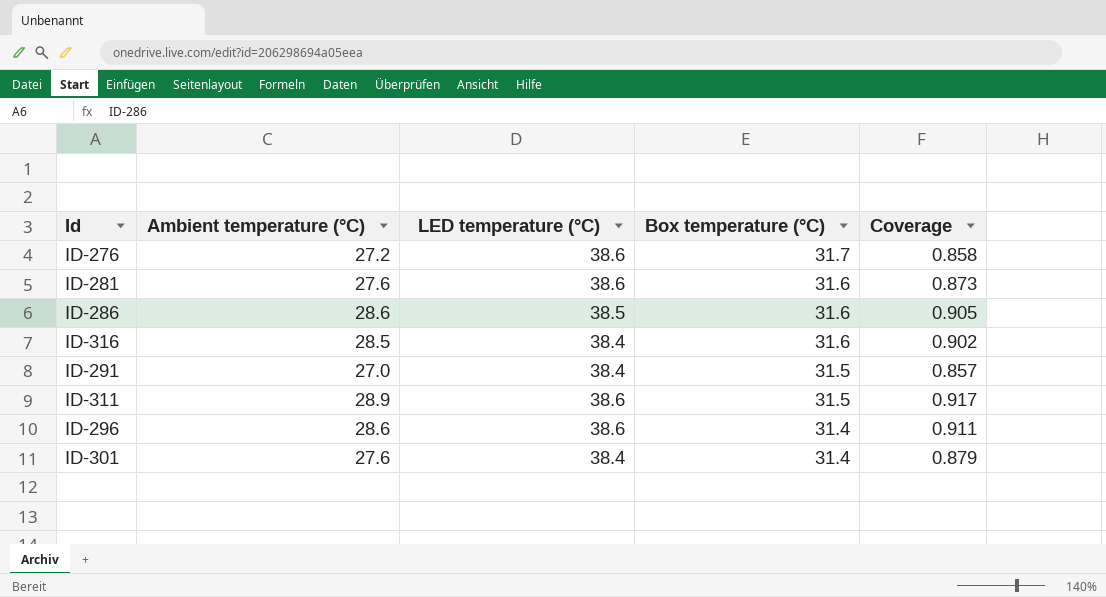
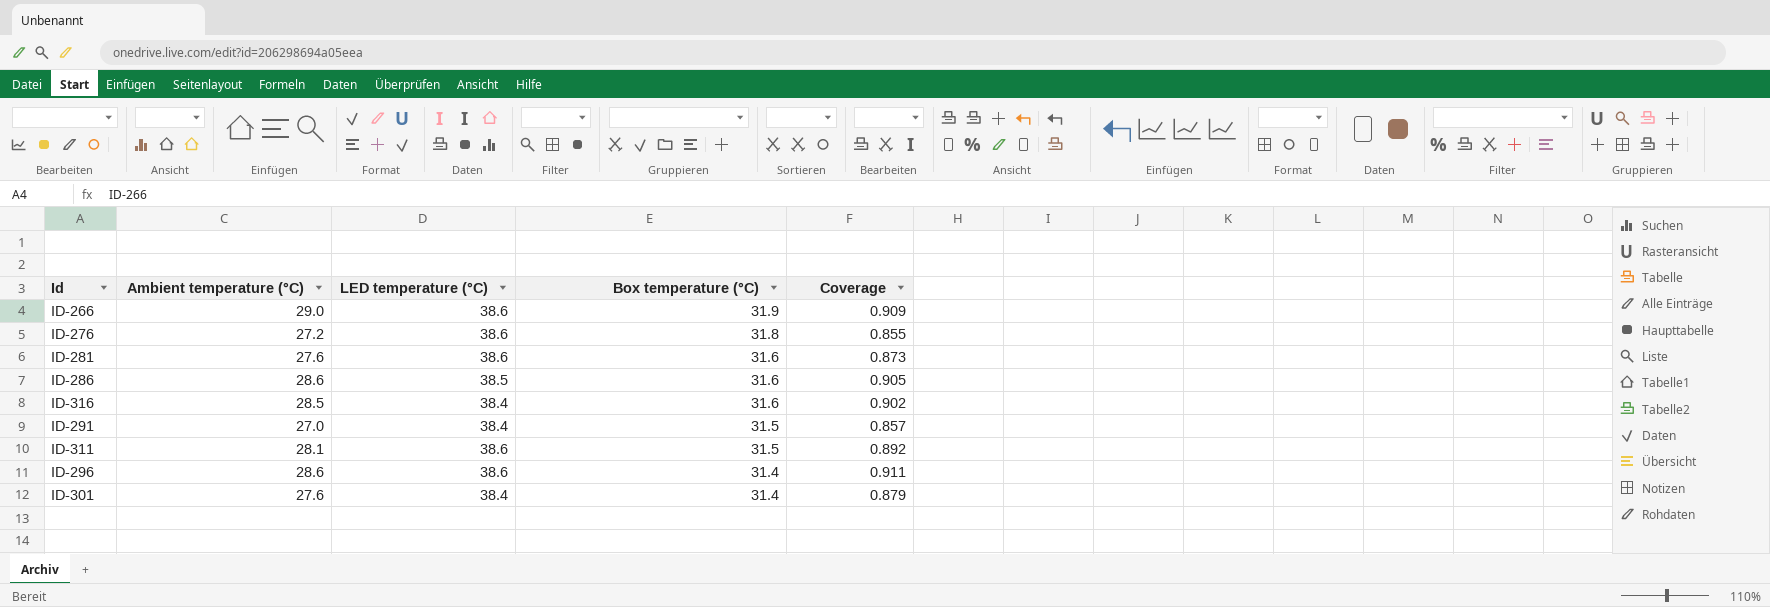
row ID-266: none -> 29.0 | 38.6 | 31.9 | 0.909
ID-276 | Box temperature (°C): 31.7 -> 31.8
ID-276 | Coverage: 0.858 -> 0.855
ID-311 | Ambient temperature (°C): 28.9 -> 28.1
ID-311 | Coverage: 0.917 -> 0.892

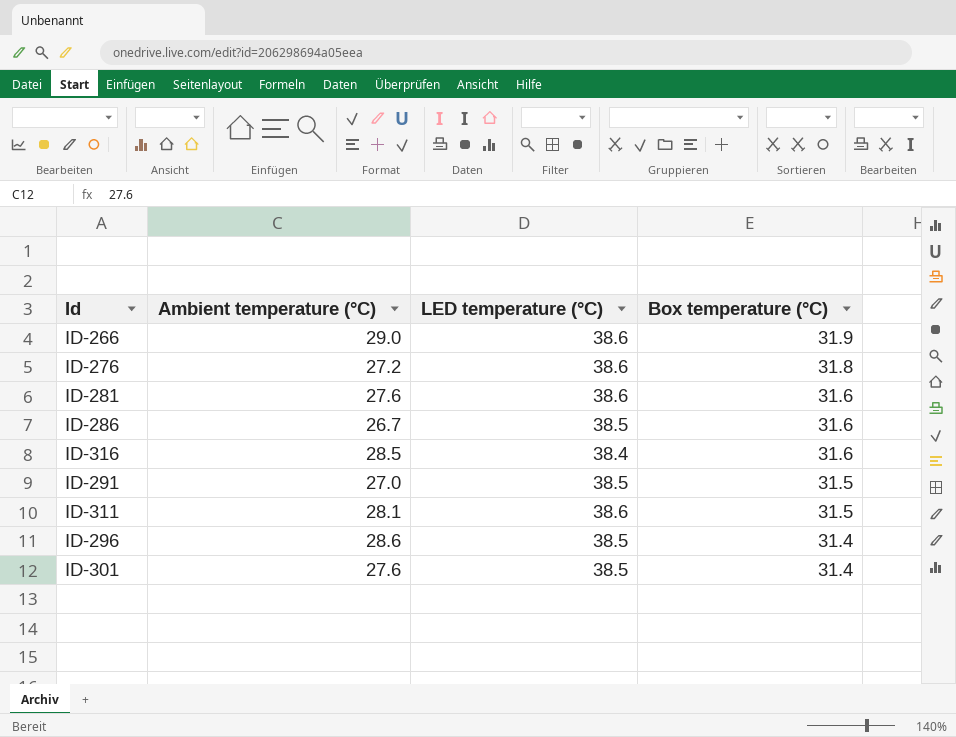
column Coverage | formula: [Ambient temperature (°C)] / [Box temperature (°C)] -> none
ID-286 | Ambient temperature (°C): 28.6 -> 26.7
ID-291 | LED temperature (°C): 38.4 -> 38.5
ID-296 | LED temperature (°C): 38.6 -> 38.5
ID-301 | LED temperature (°C): 38.4 -> 38.5

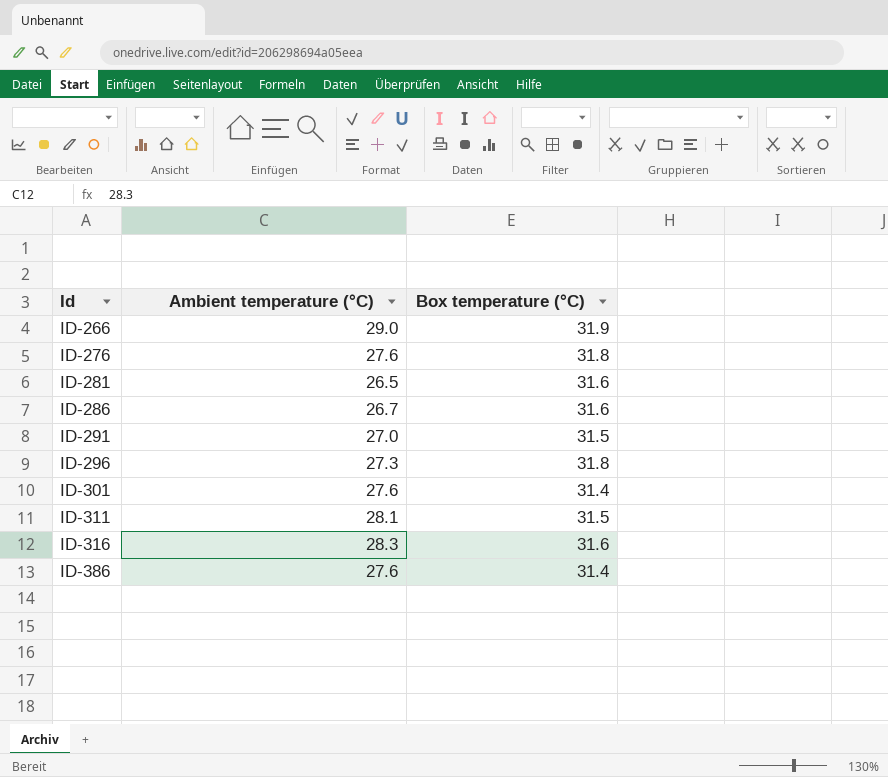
row order: Box temperature (°C) descending -> Id ascending
column LED temperature (°C) | position: 3 -> none
ID-276 | Ambient temperature (°C): 27.2 -> 27.6
ID-281 | Ambient temperature (°C): 27.6 -> 26.5
ID-296 | Ambient temperature (°C): 28.6 -> 27.3
ID-296 | Box temperature (°C): 31.4 -> 31.8
ID-316 | Ambient temperature (°C): 28.5 -> 28.3
row ID-386: none -> 27.6 | 31.4

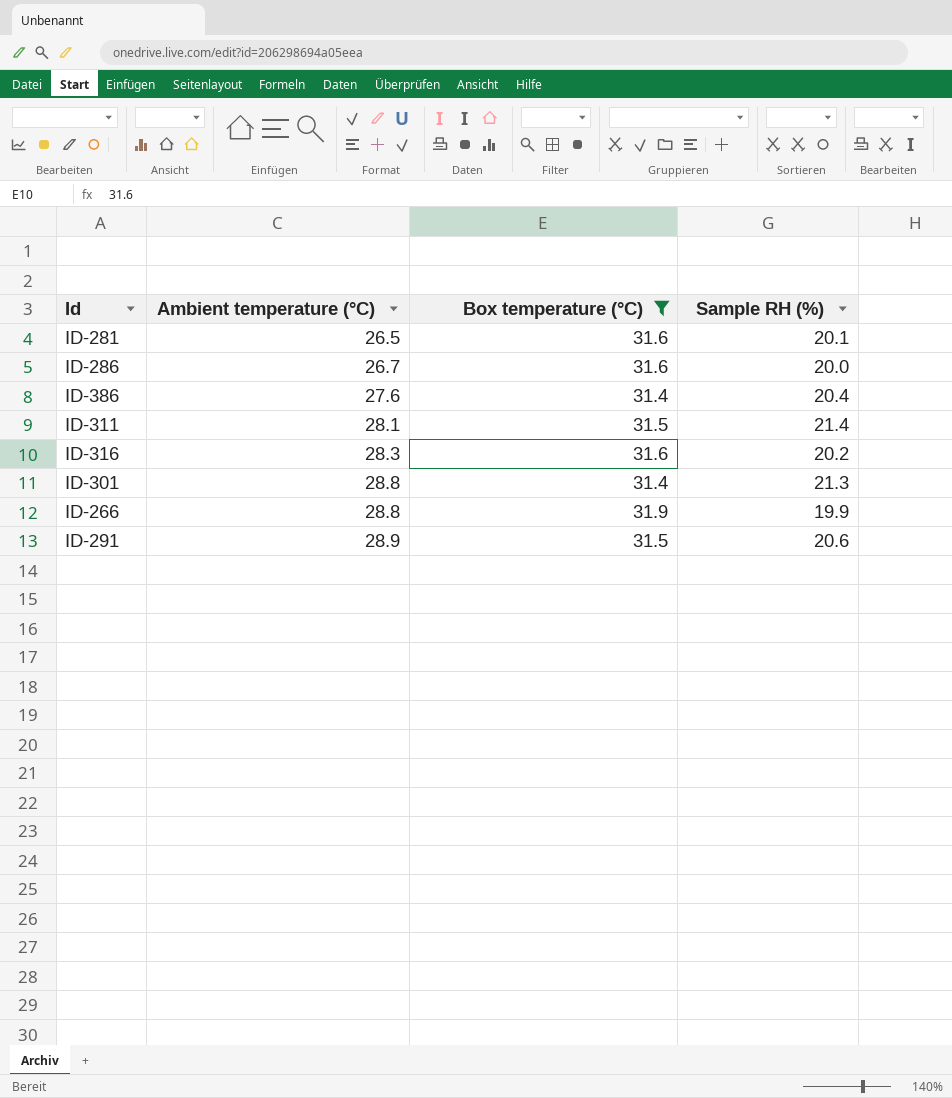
filter: none -> Box temperature (°C) != 31.8
row order: Id ascending -> Ambient temperature (°C) ascending
column Sample RH (%) | position: none -> 4
ID-301 | Ambient temperature (°C): 27.6 -> 28.8
ID-266 | Ambient temperature (°C): 29.0 -> 28.8
ID-291 | Ambient temperature (°C): 27.0 -> 28.9

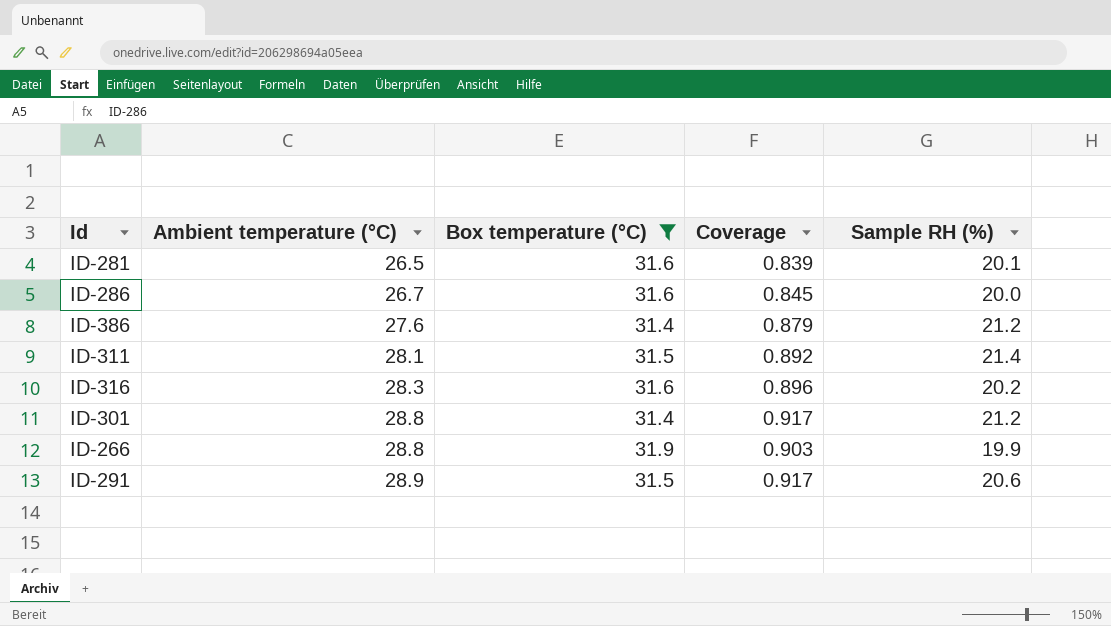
column Coverage | formula: none -> [Ambient temperature (°C)] / [Box temperature (°C)]
ID-386 | Sample RH (%): 20.4 -> 21.2
ID-301 | Sample RH (%): 21.3 -> 21.2

